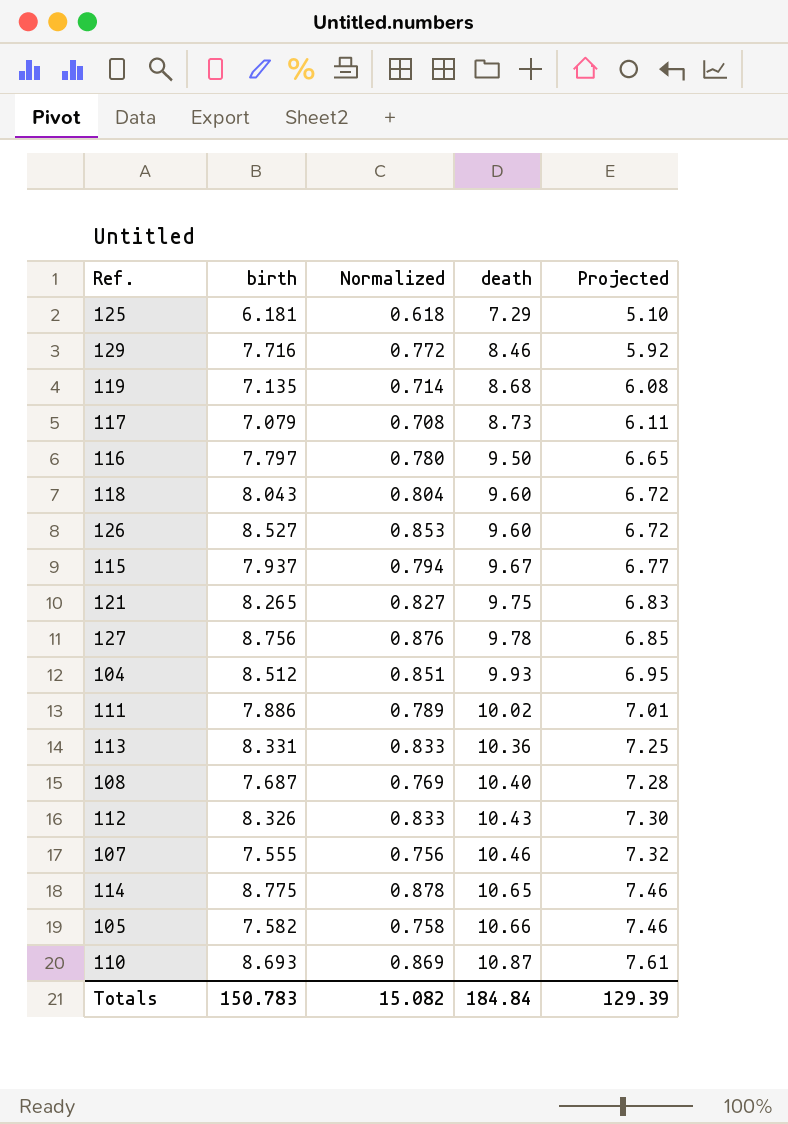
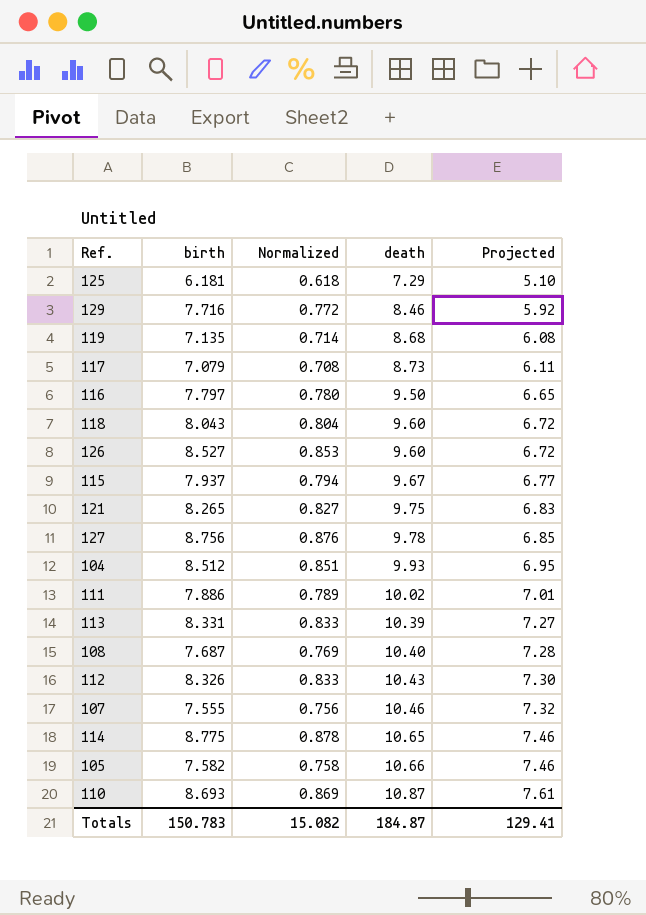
113 | death: 10.36 -> 10.39
113 | Projected: 7.25 -> 7.27
Totals | death: 184.84 -> 184.87
Totals | Projected: 129.39 -> 129.41

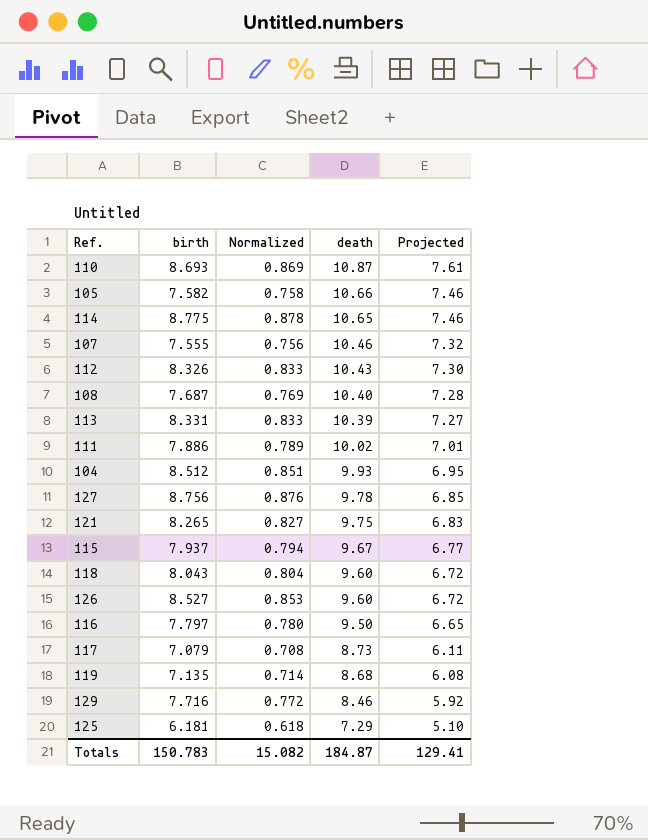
row order: death ascending -> death descending

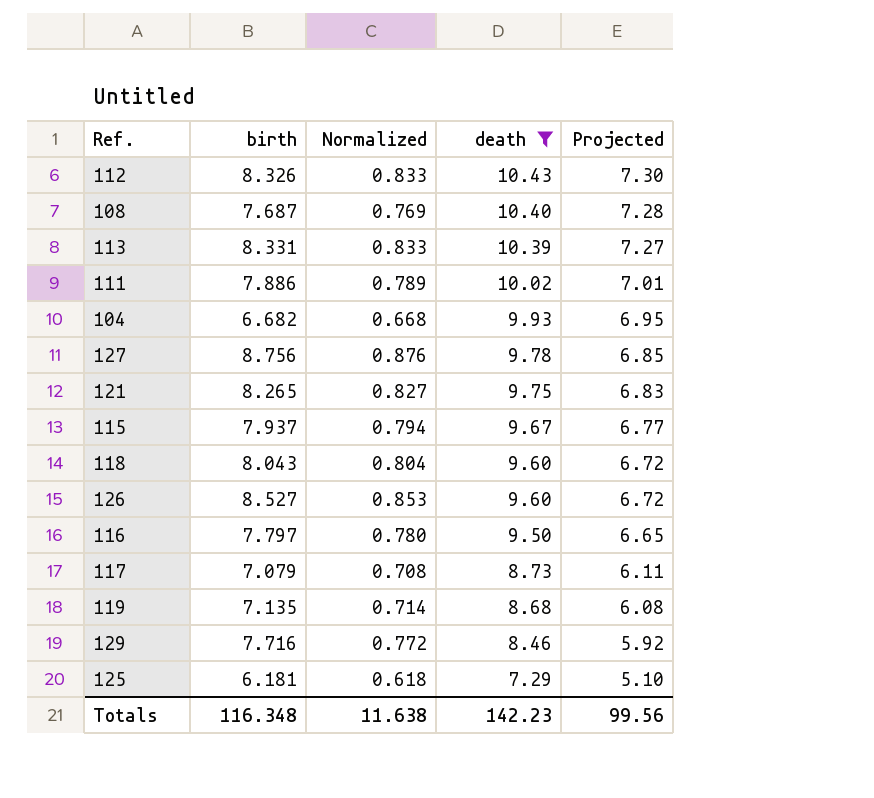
filter: none -> death <= 10.43
104 | birth: 8.512 -> 6.682
104 | Normalized: 0.851 -> 0.668
Totals | birth: 150.783 -> 116.348
Totals | Normalized: 15.082 -> 11.638
Totals | death: 184.87 -> 142.23
Totals | Projected: 129.41 -> 99.56

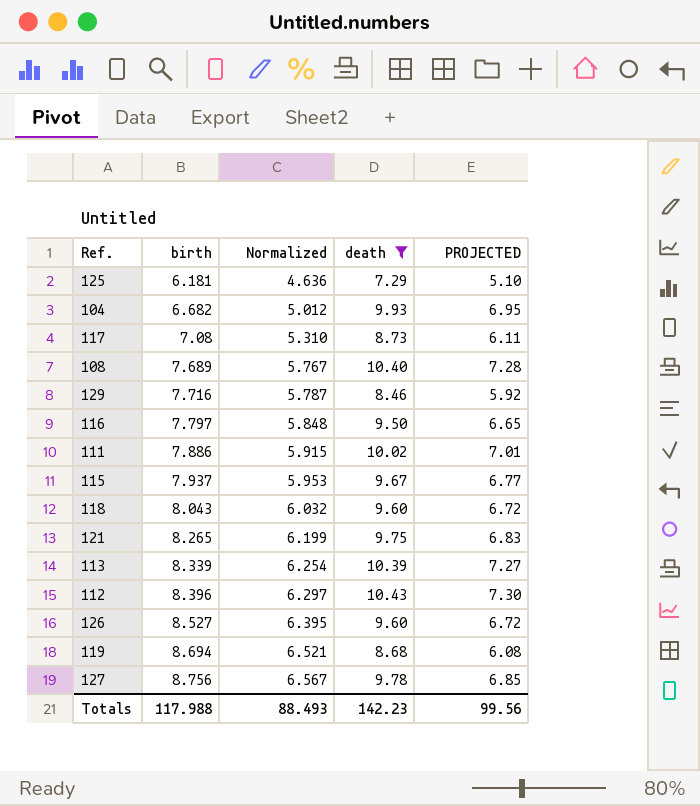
row order: death descending -> birth ascending
column Normalized | formula: [birth] * 0.1 -> [birth] * 0.75
column name: Projected -> PROJECTED
117 | birth: 7.079 -> 7.08
108 | birth: 7.687 -> 7.689
113 | birth: 8.331 -> 8.339
112 | birth: 8.326 -> 8.396
119 | birth: 7.135 -> 8.694
Totals | birth: 116.348 -> 117.988
Totals | Normalized: 11.638 -> 88.493

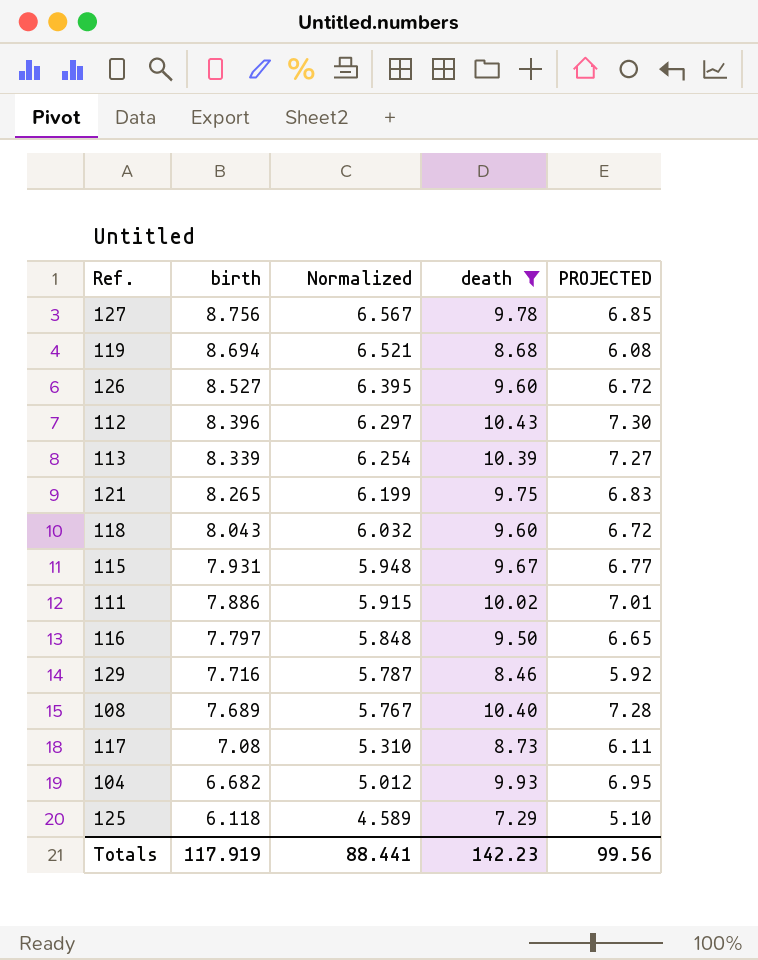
row order: birth ascending -> birth descending
115 | birth: 7.937 -> 7.931
115 | Normalized: 5.953 -> 5.948
125 | birth: 6.181 -> 6.118
125 | Normalized: 4.636 -> 4.589
Totals | birth: 117.988 -> 117.919
Totals | Normalized: 88.493 -> 88.441

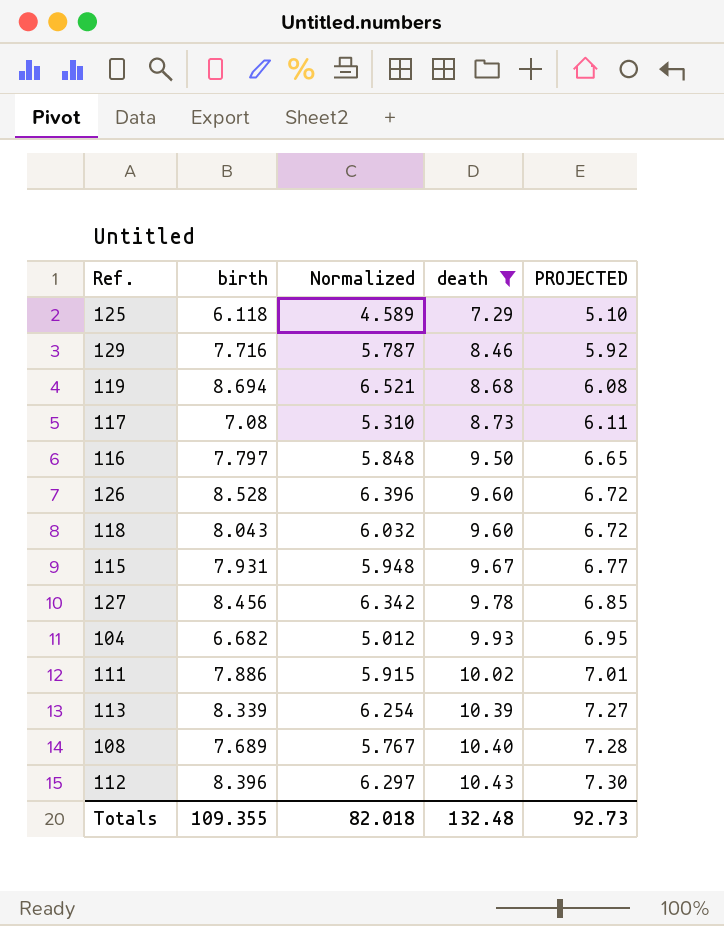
row order: birth descending -> death ascending
row 121: 8.265 | 6.199 | 9.75 | 6.83 -> none
126 | birth: 8.527 -> 8.528
126 | Normalized: 6.395 -> 6.396
127 | birth: 8.756 -> 8.456
127 | Normalized: 6.567 -> 6.342
Totals | birth: 117.919 -> 109.355
Totals | Normalized: 88.441 -> 82.018
Totals | death: 142.23 -> 132.48
Totals | PROJECTED: 99.56 -> 92.73

